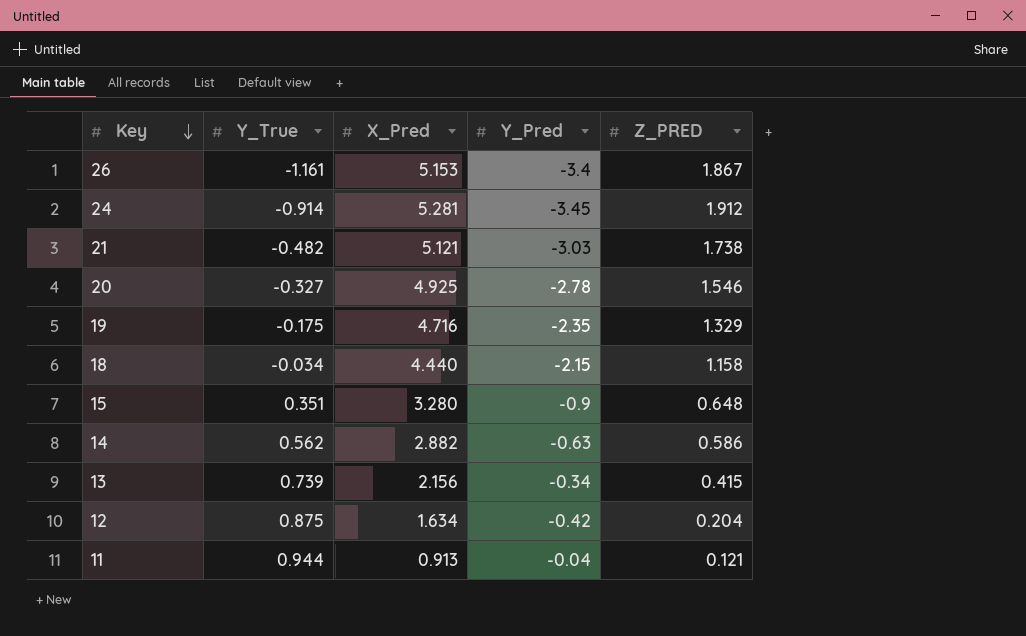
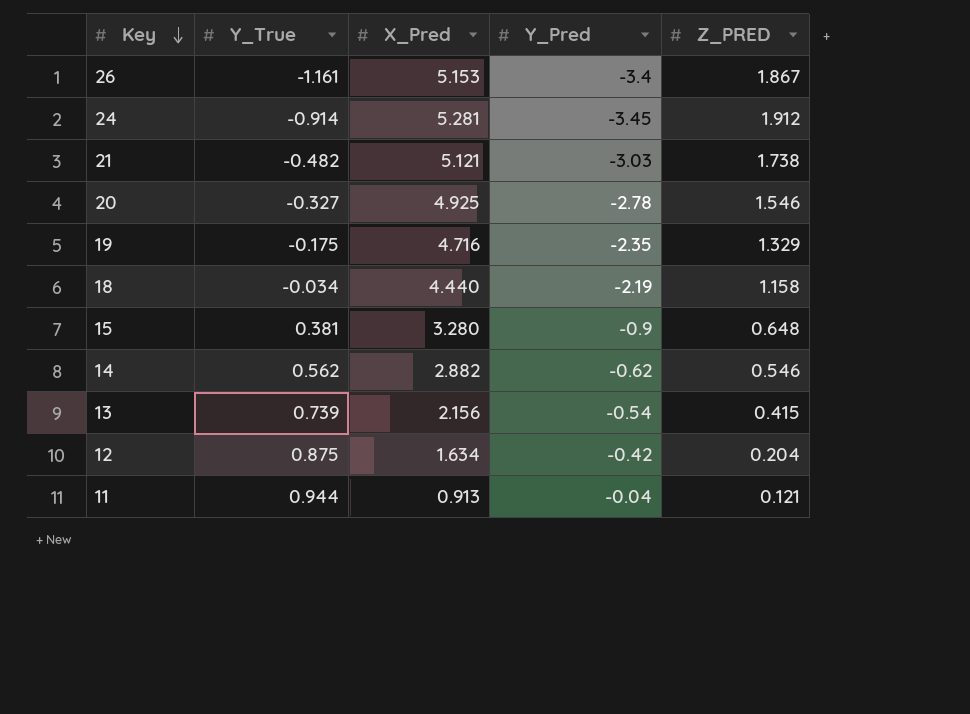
18 | Y_Pred: -2.15 -> -2.19
15 | Y_True: 0.351 -> 0.381
14 | Y_Pred: -0.63 -> -0.62
14 | Z_PRED: 0.586 -> 0.546
13 | Y_Pred: -0.34 -> -0.54

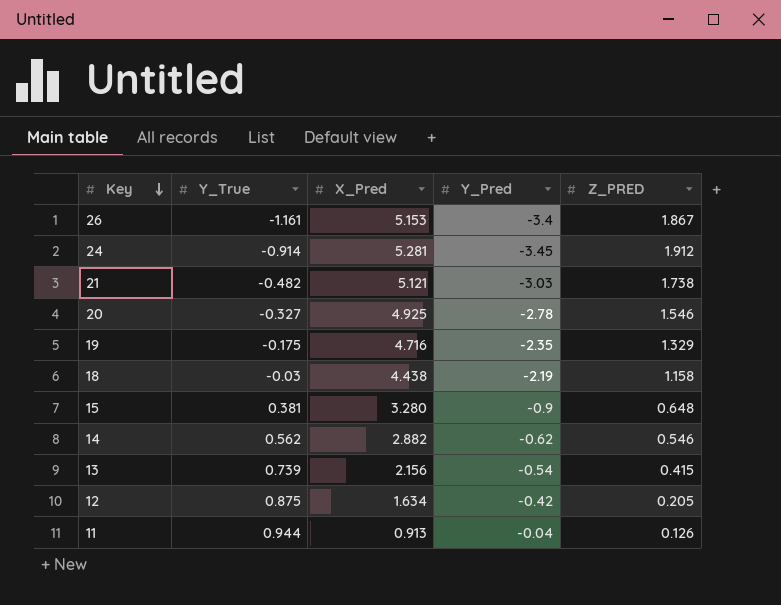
18 | Y_True: -0.034 -> -0.03
18 | X_Pred: 4.440 -> 4.438
12 | Z_PRED: 0.204 -> 0.205
11 | Z_PRED: 0.121 -> 0.126

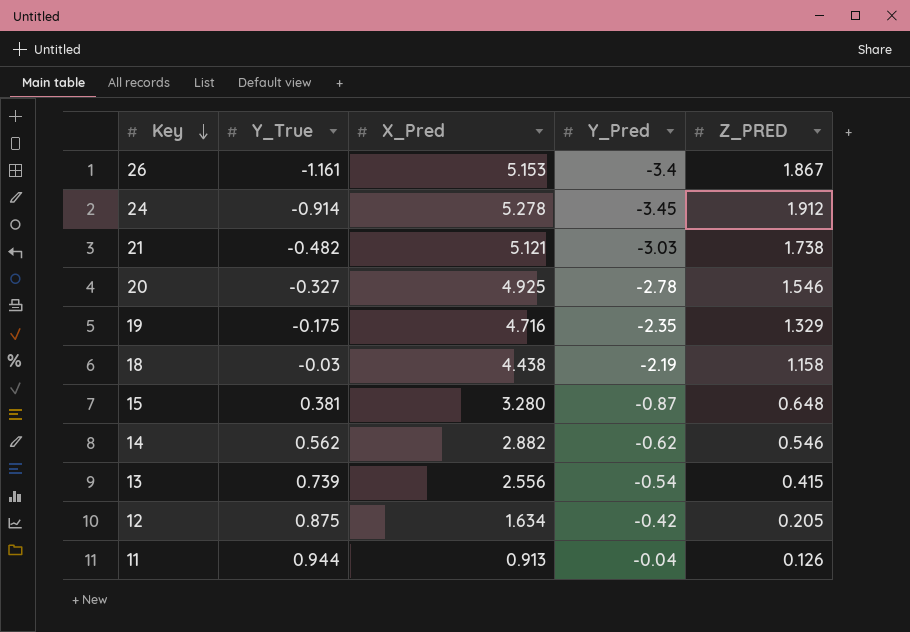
24 | X_Pred: 5.281 -> 5.278
15 | Y_Pred: -0.9 -> -0.87
13 | X_Pred: 2.156 -> 2.556

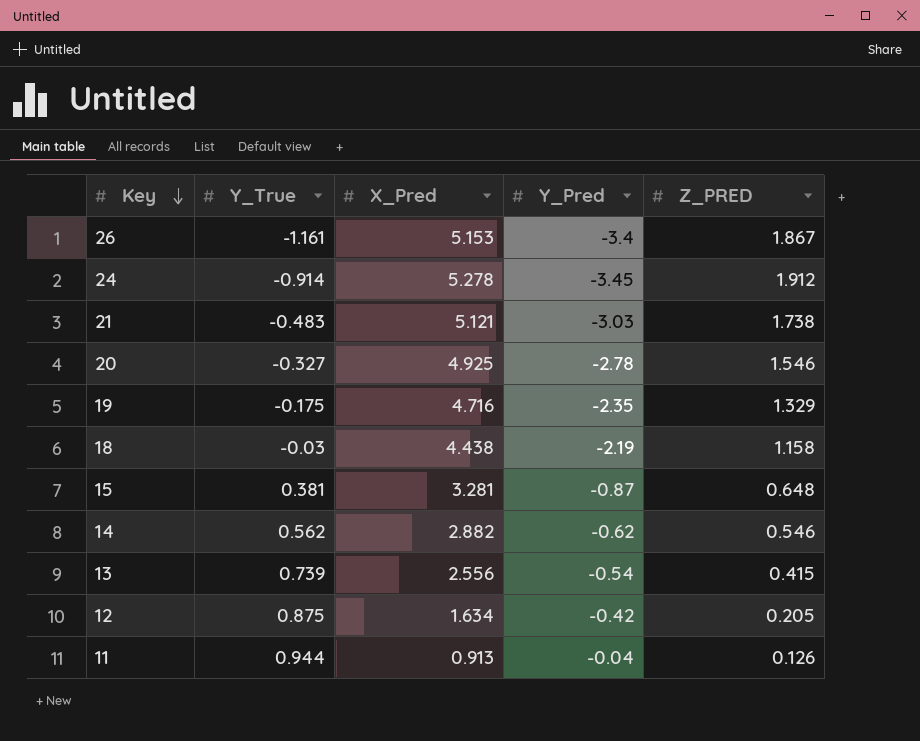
21 | Y_True: -0.482 -> -0.483
15 | X_Pred: 3.280 -> 3.281

